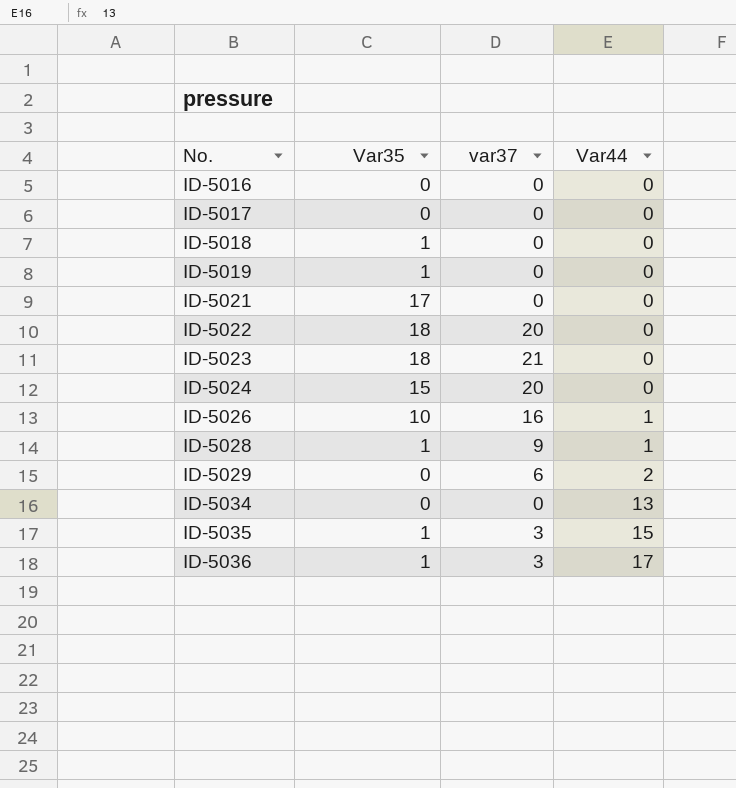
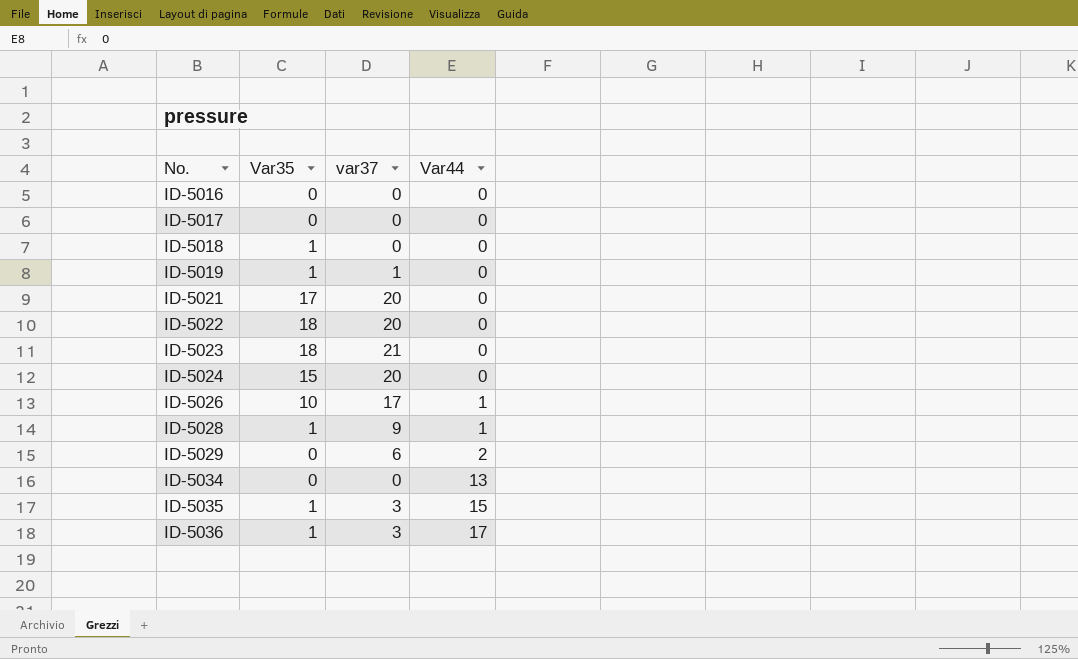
ID-5019 | var37: 0 -> 1
ID-5021 | var37: 0 -> 20
ID-5026 | var37: 16 -> 17

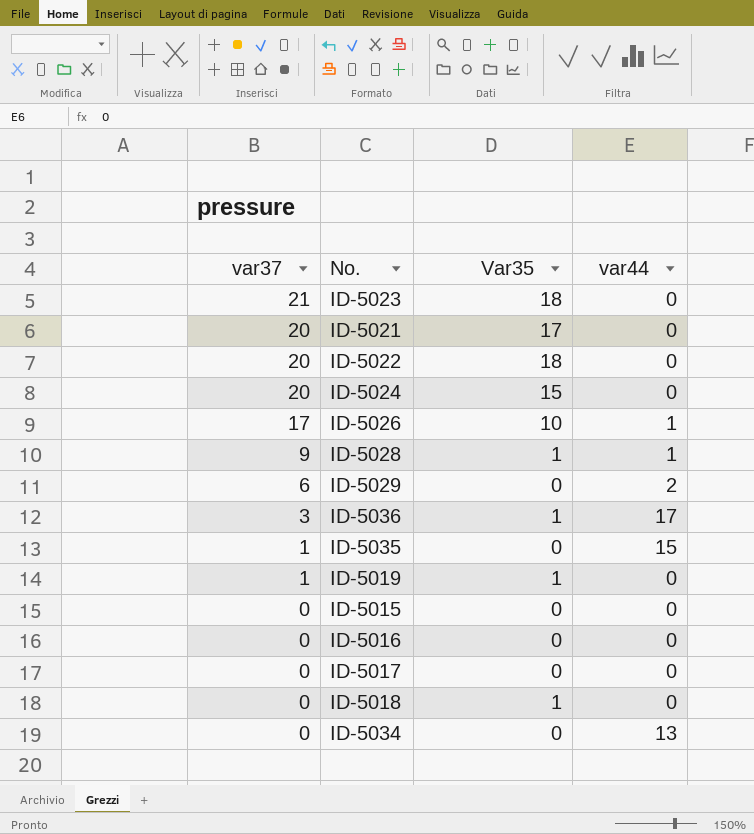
row order: No. ascending -> var37 descending
column var37 | position: 3 -> 1
column name: Var44 -> var44
ID-5035 | var37: 3 -> 1
ID-5035 | Var35: 1 -> 0
row ID-5015: none -> 0 | 0 | 0

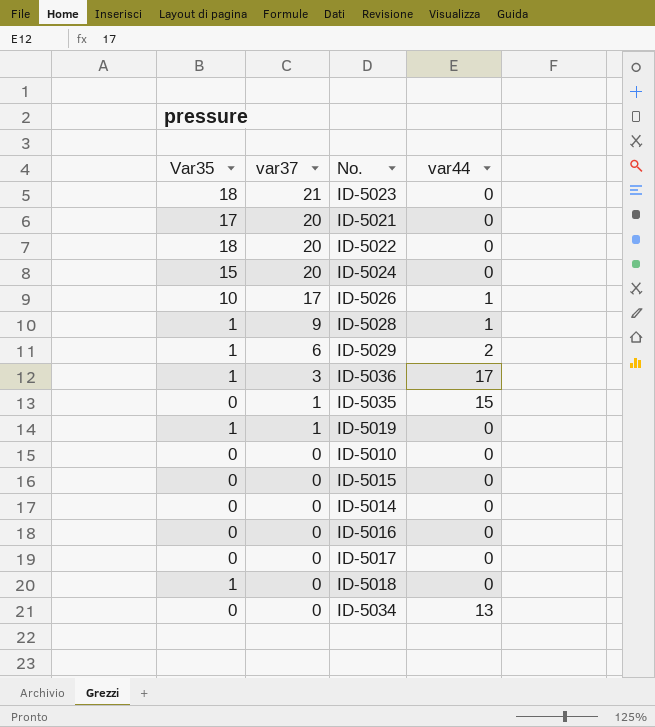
column Var35 | position: 3 -> 1
ID-5029 | Var35: 0 -> 1
row ID-5010: none -> 0 | 0 | 0
row ID-5014: none -> 0 | 0 | 0

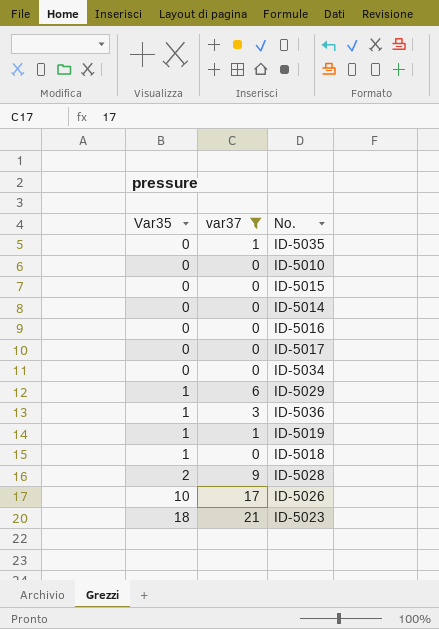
filter: none -> var37 != 20
row order: var37 descending -> Var35 ascending
column var44 | position: 4 -> none
ID-5028 | Var35: 1 -> 2

